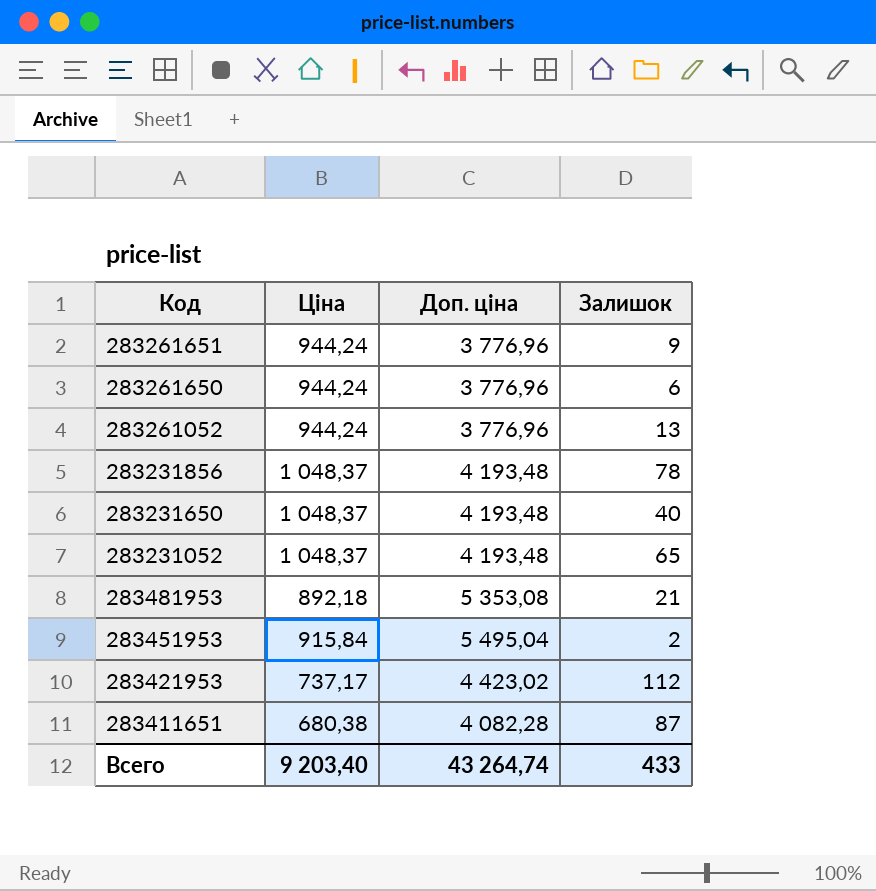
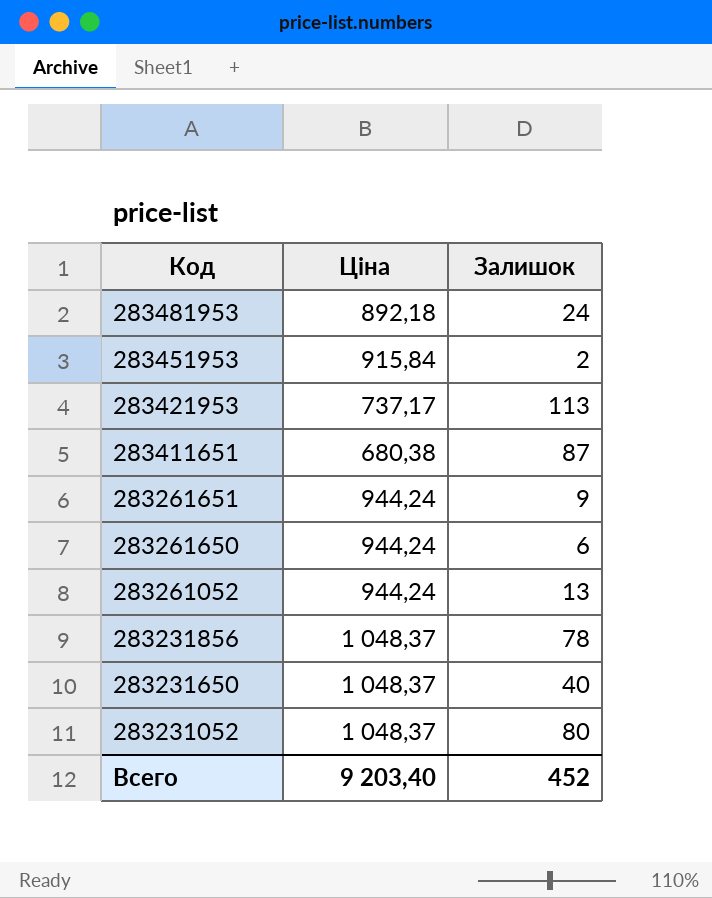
row order: none -> Код descending
column Доп. ціна | position: 3 -> none
283481953 | Залишок: 21 -> 24
283421953 | Залишок: 112 -> 113
283231052 | Залишок: 65 -> 80
Всего | Залишок: 433 -> 452

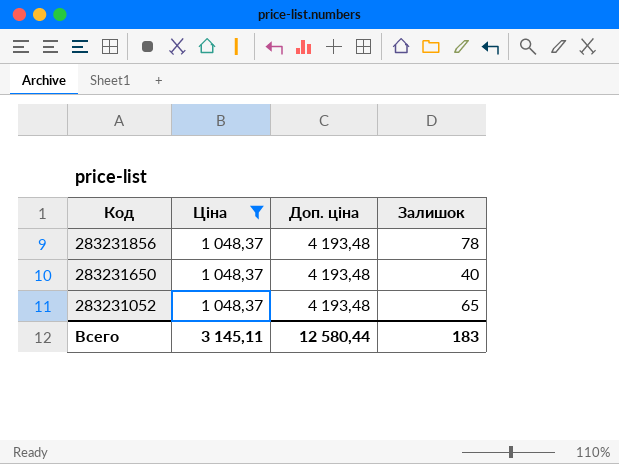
filter: none -> Ціна = 1 048,37
column Доп. ціна | position: none -> 3
283231052 | Залишок: 80 -> 65
Всего | Ціна: 9 203,40 -> 3 145,11
Всего | Залишок: 452 -> 183

